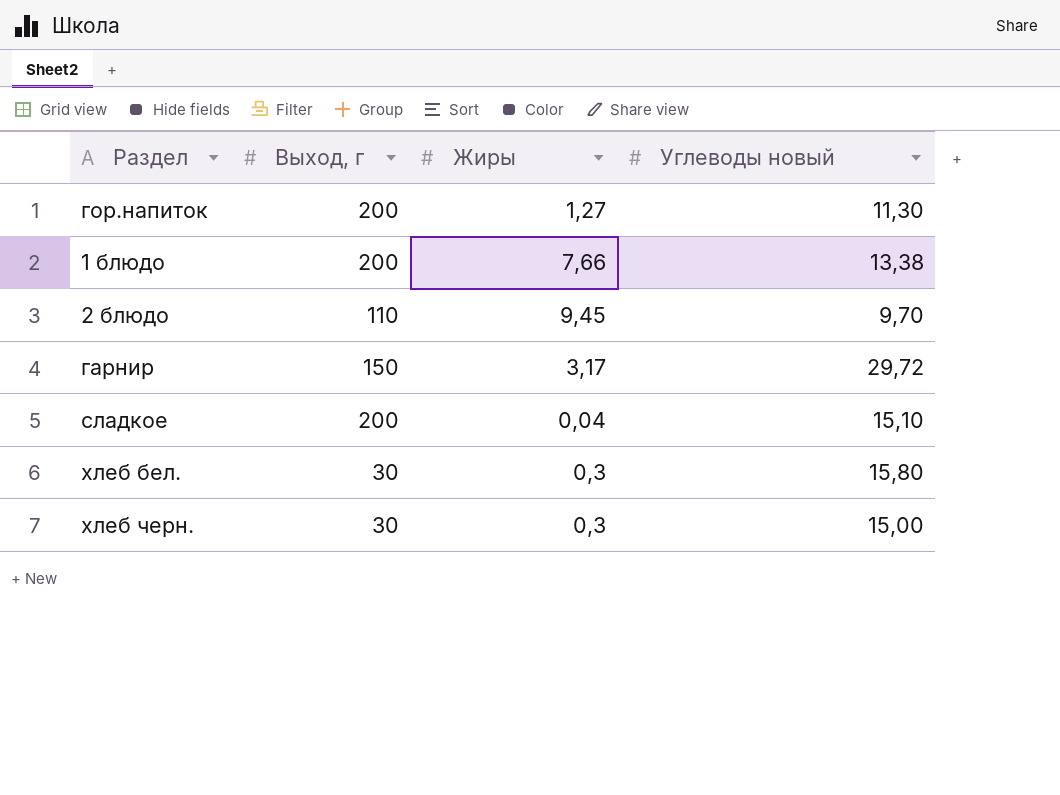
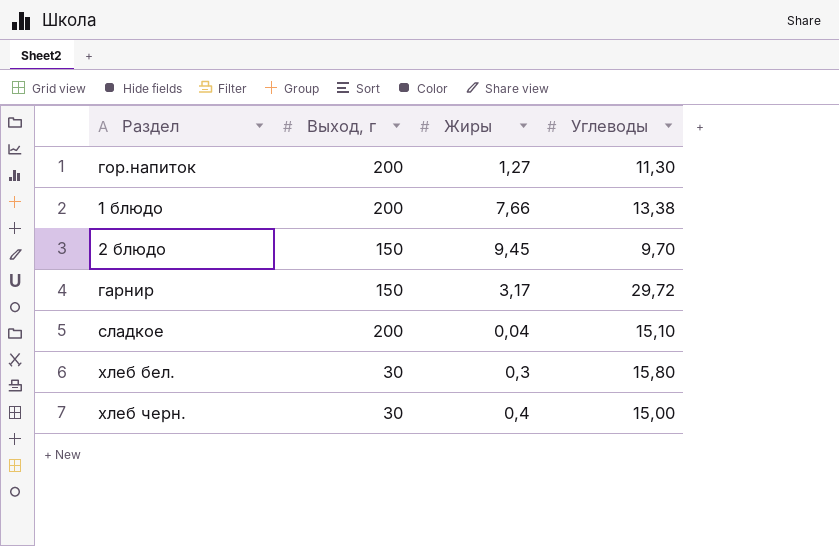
column name: Углеводы новый -> Углеводы
2 блюдо | Выход, г: 110 -> 150
хлеб черн. | Жиры: 0,3 -> 0,4

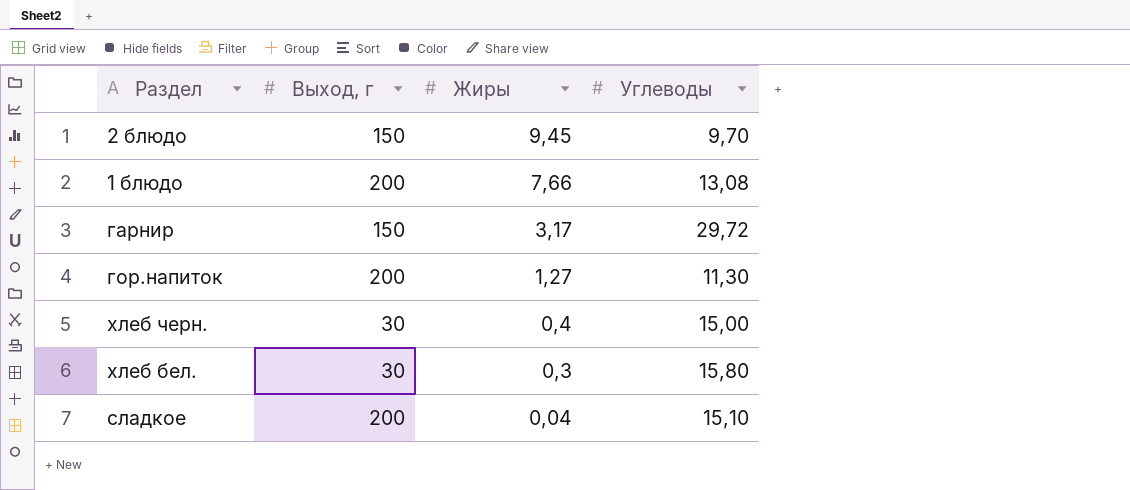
row order: none -> Жиры descending
1 блюдо | Углеводы: 13,38 -> 13,08

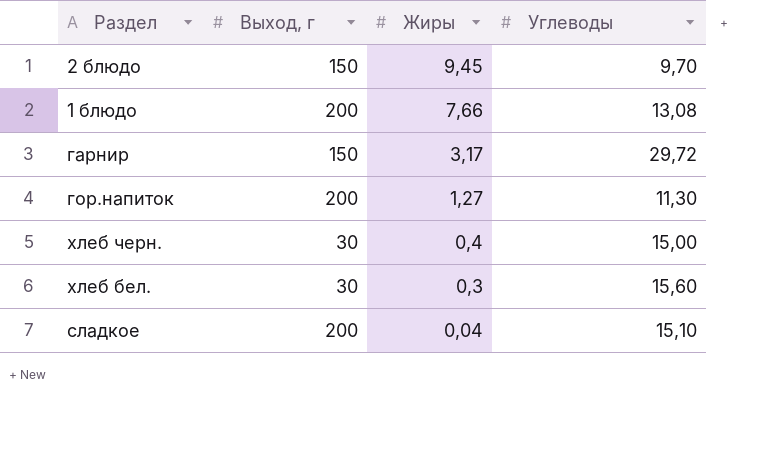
хлеб бел. | Углеводы: 15,80 -> 15,60

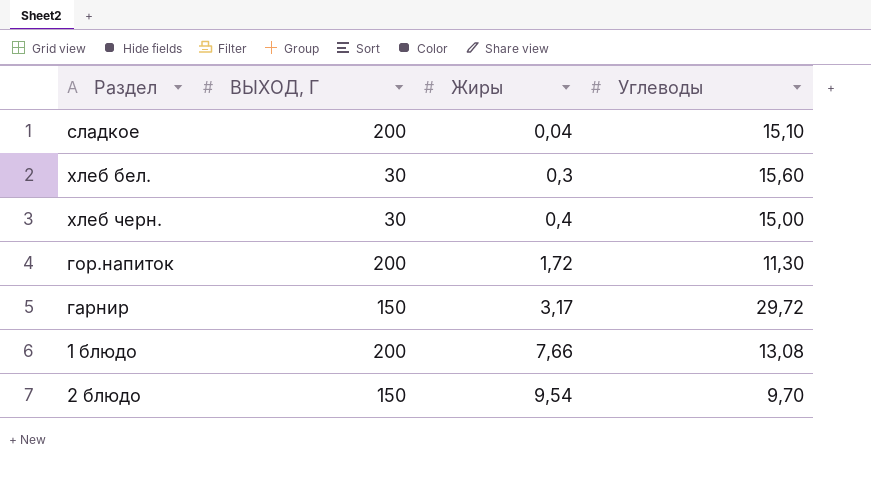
row order: Жиры descending -> Жиры ascending
column name: Выход, г -> ВЫХОД, Г
гор.напиток | Жиры: 1,27 -> 1,72
2 блюдо | Жиры: 9,45 -> 9,54

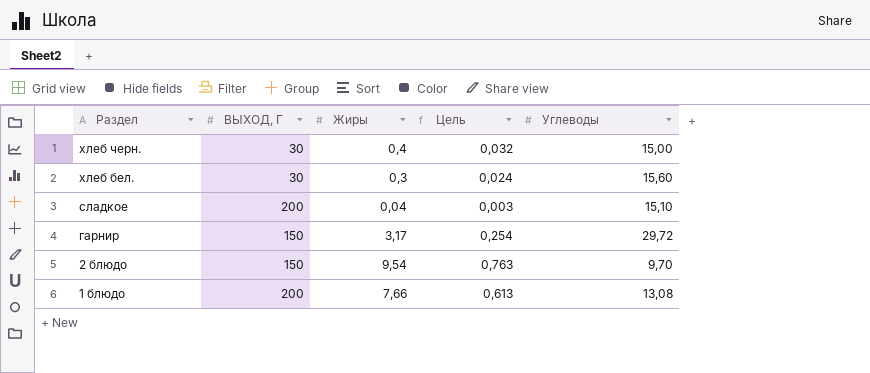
row order: Жиры ascending -> Раздел descending
column Цель | formula: none -> [Жиры] * 0,08
row гор.напиток: 200 | 1,72 | 11,30 -> none

